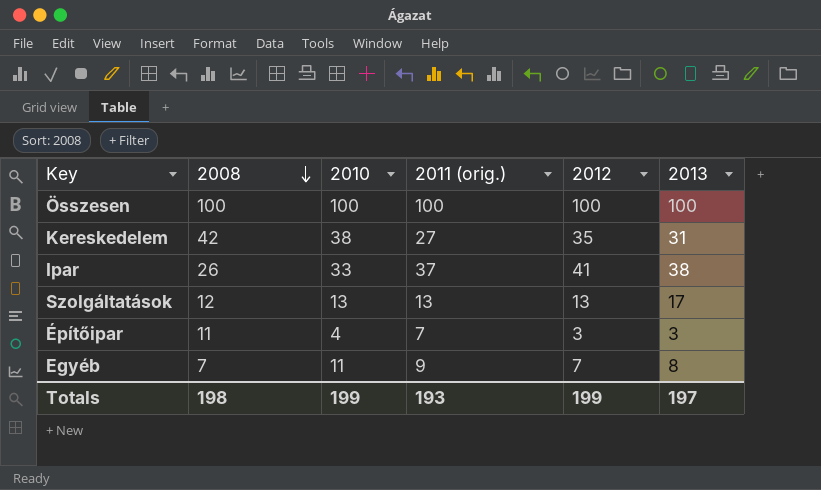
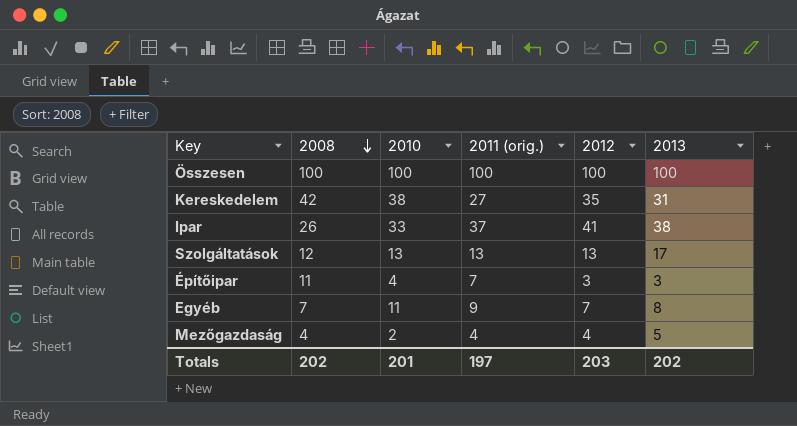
row Mezőgazdaság: none -> 4 | 2 | 4 | 4 | 5
Totals | 2008: 198 -> 202
Totals | 2010: 199 -> 201
Totals | 2011 (orig.): 193 -> 197
Totals | 2012: 199 -> 203
Totals | 2013: 197 -> 202

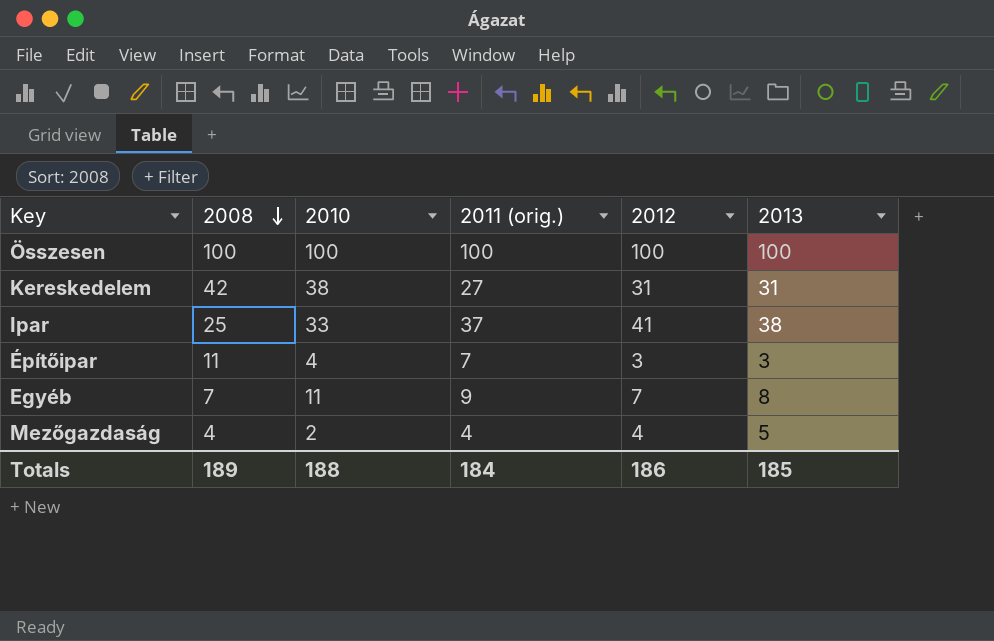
row Szolgáltatások: 12 | 13 | 13 | 13 | 17 -> none
Kereskedelem | 2012: 35 -> 31
Ipar | 2008: 26 -> 25
Totals | 2008: 202 -> 189
Totals | 2010: 201 -> 188
Totals | 2011 (orig.): 197 -> 184
Totals | 2012: 203 -> 186
Totals | 2013: 202 -> 185

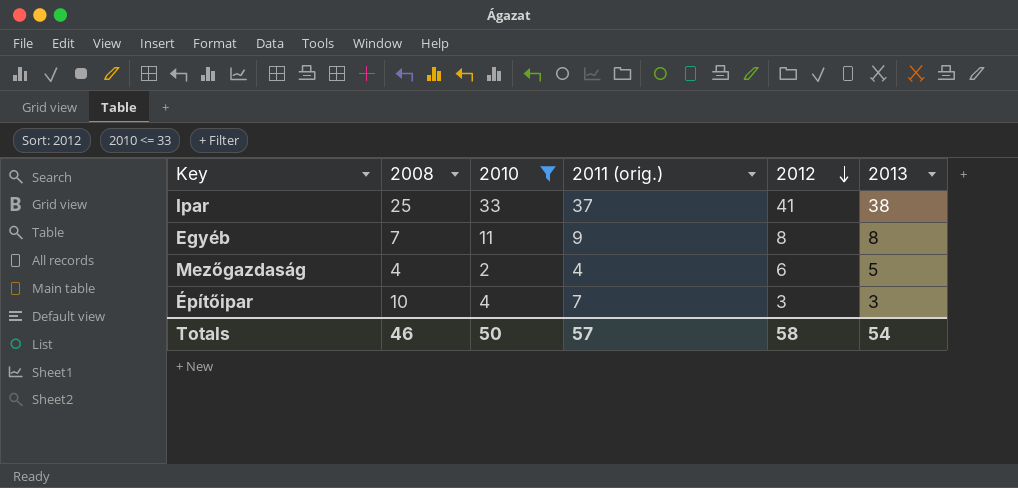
filter: none -> 2010 <= 33
row order: 2008 descending -> 2012 descending
Egyéb | 2012: 7 -> 8
Mezőgazdaság | 2012: 4 -> 6
Építőipar | 2008: 11 -> 10
Totals | 2008: 189 -> 46
Totals | 2010: 188 -> 50
Totals | 2011 (orig.): 184 -> 57
Totals | 2012: 186 -> 58
Totals | 2013: 185 -> 54

